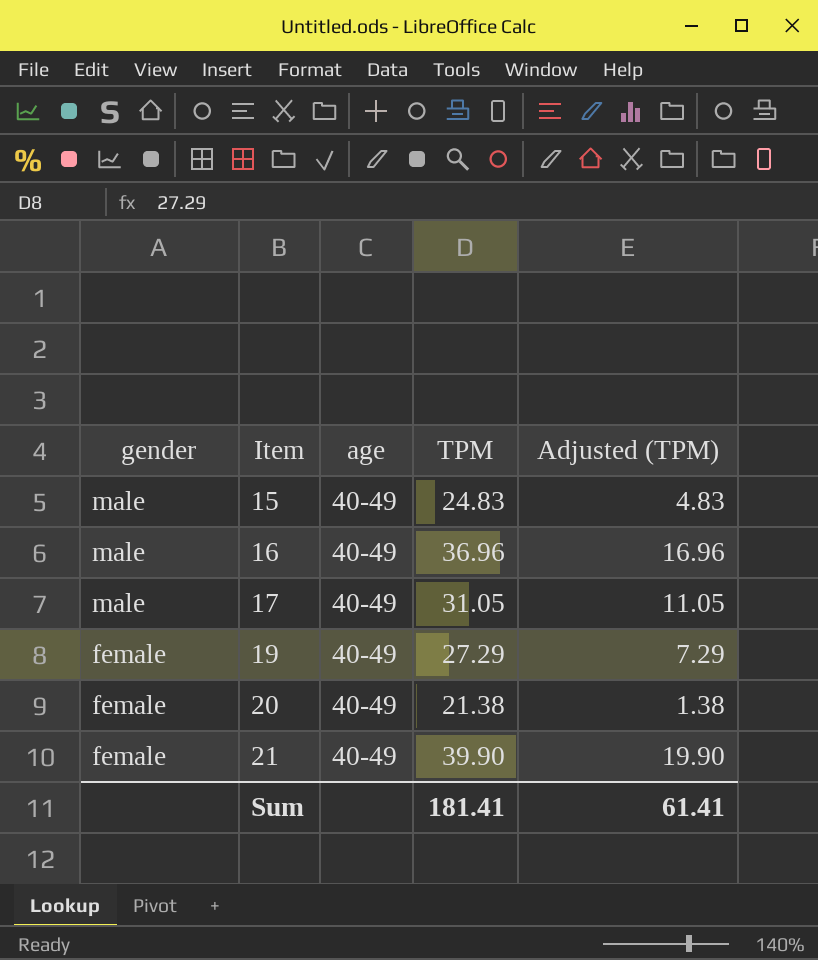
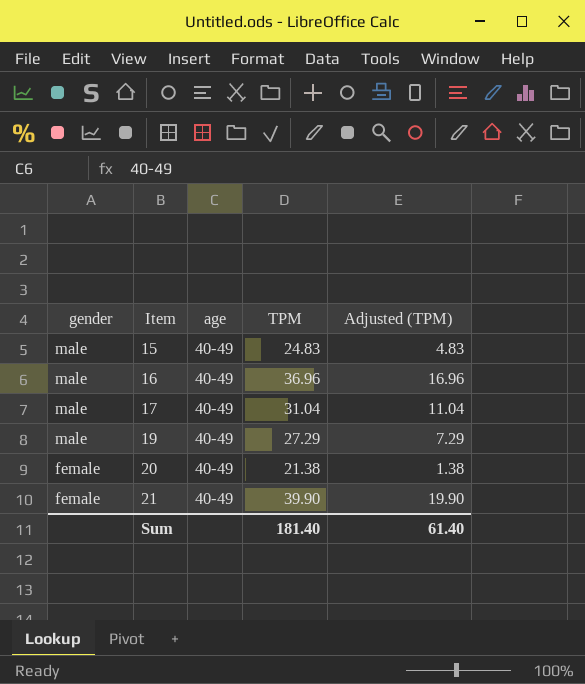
17 | TPM: 31.05 -> 31.04
17 | Adjusted (TPM): 11.05 -> 11.04
19 | gender: female -> male
Sum | TPM: 181.41 -> 181.40
Sum | Adjusted (TPM): 61.41 -> 61.40

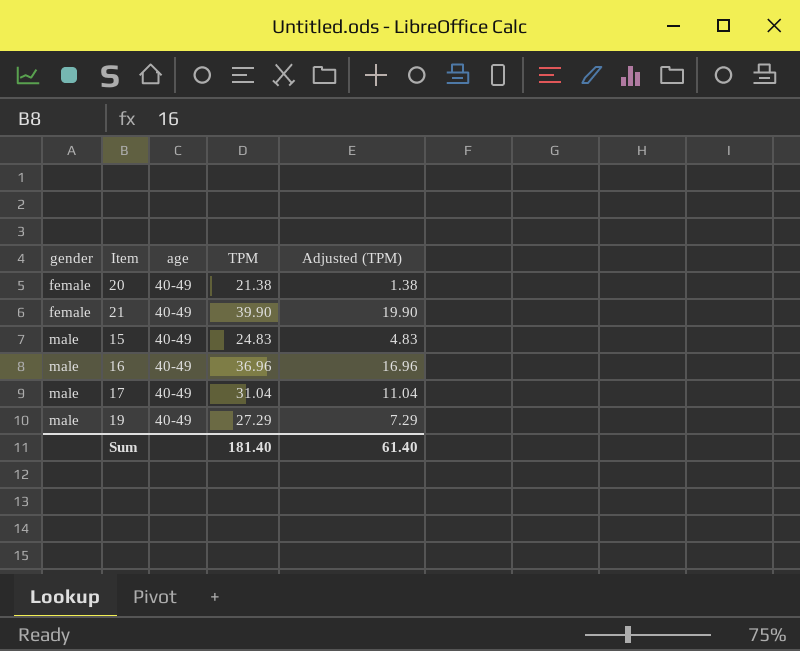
row order: gender descending -> gender ascending

